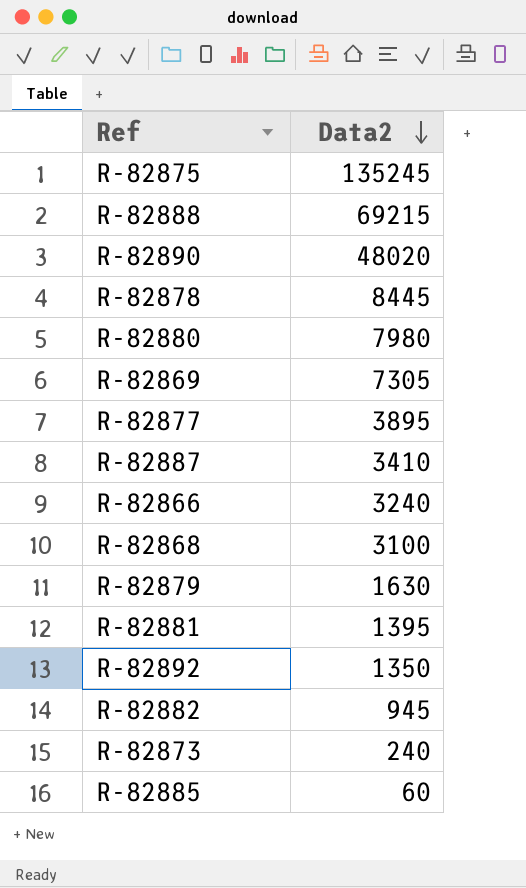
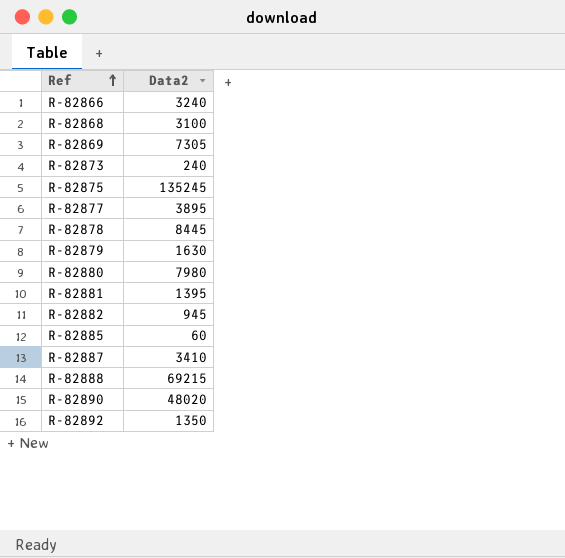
row order: Data2 descending -> Ref ascending

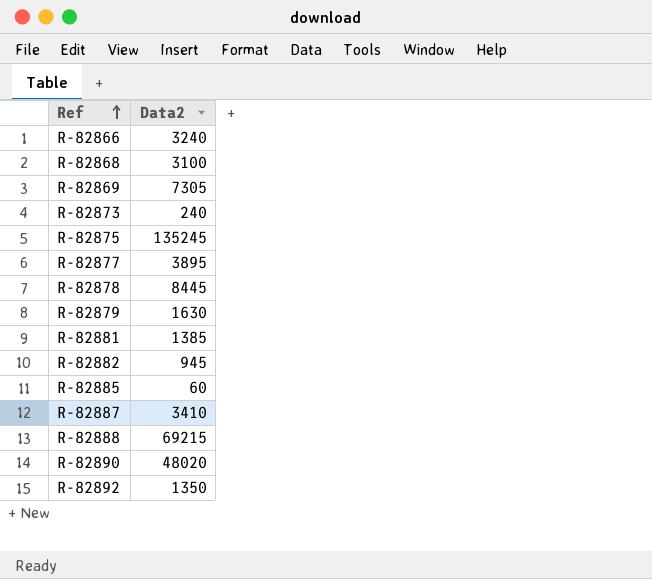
row R-82880: 7980 -> none
R-82881 | Data2: 1395 -> 1385

